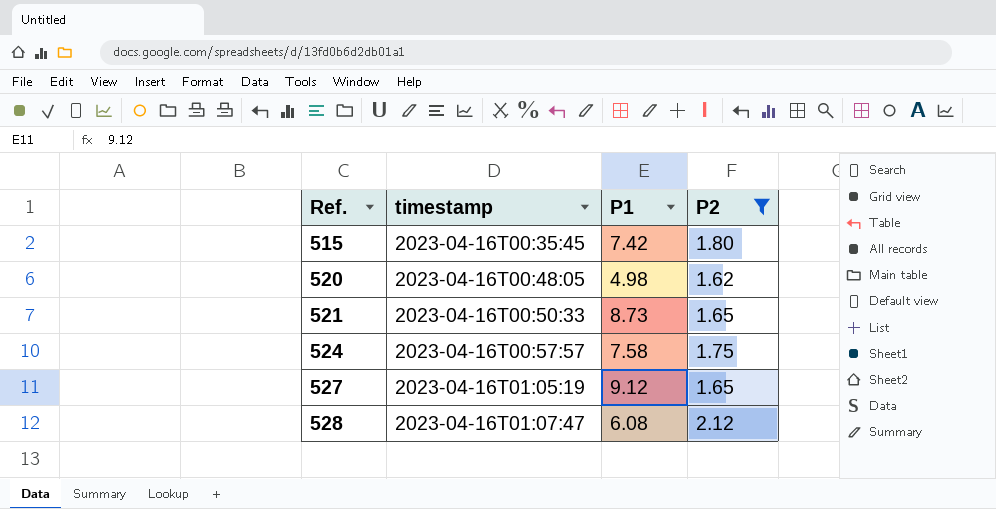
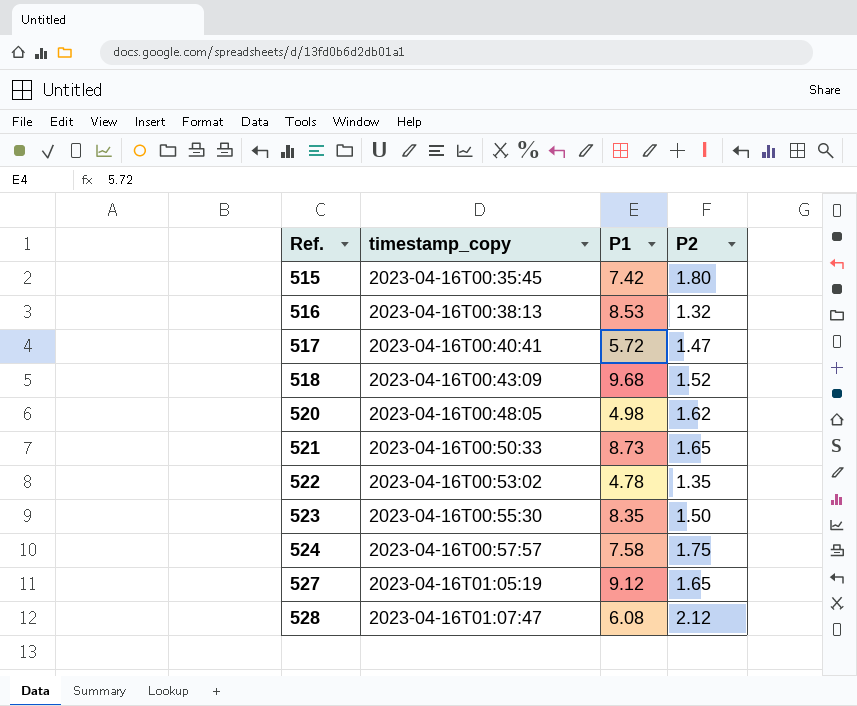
filter: P2 >= 1.62 -> none
column name: timestamp -> timestamp_copy

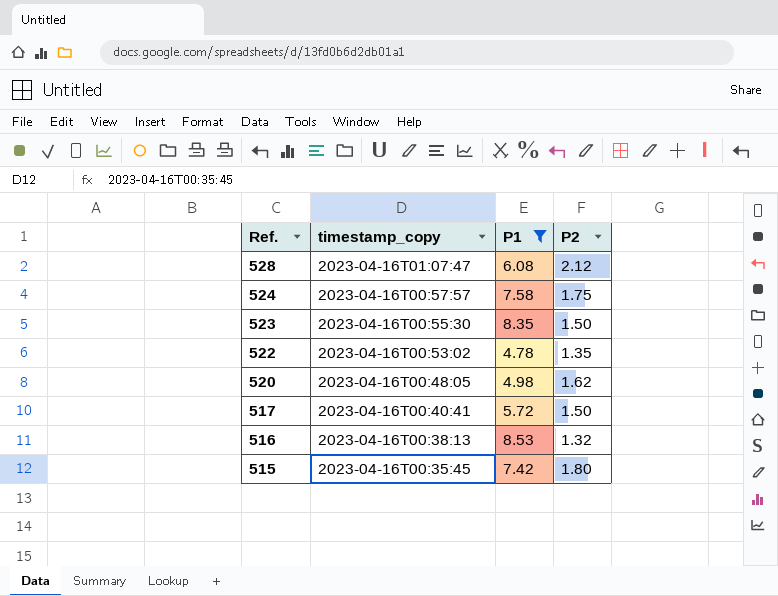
filter: none -> P1 <= 8.53
row order: Ref. ascending -> Ref. descending
517 | P2: 1.47 -> 1.50

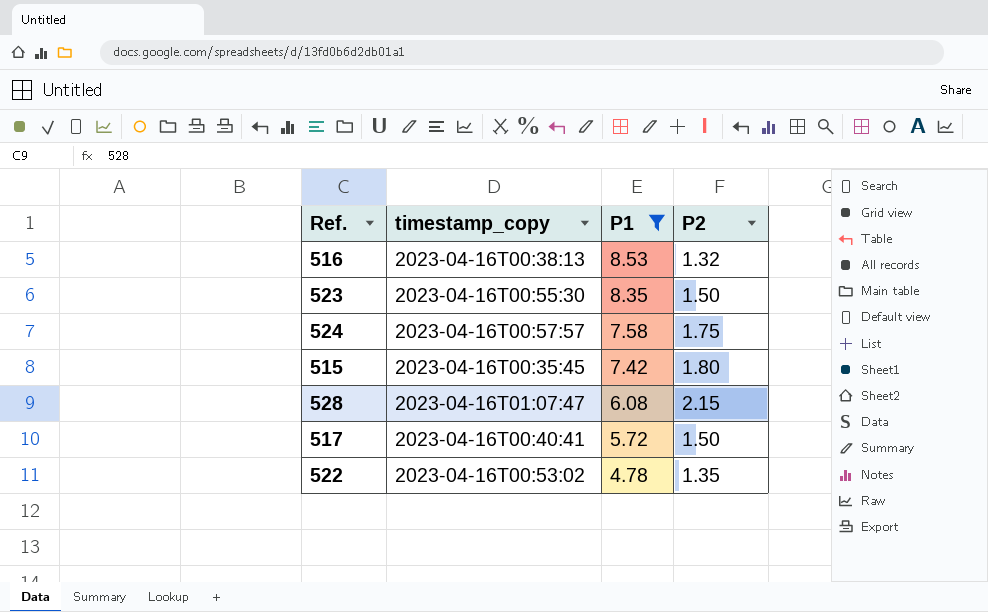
row order: Ref. descending -> P1 descending
row 520: 2023-04-16T00:48:05 | 4.98 | 1.62 -> none
528 | P2: 2.12 -> 2.15

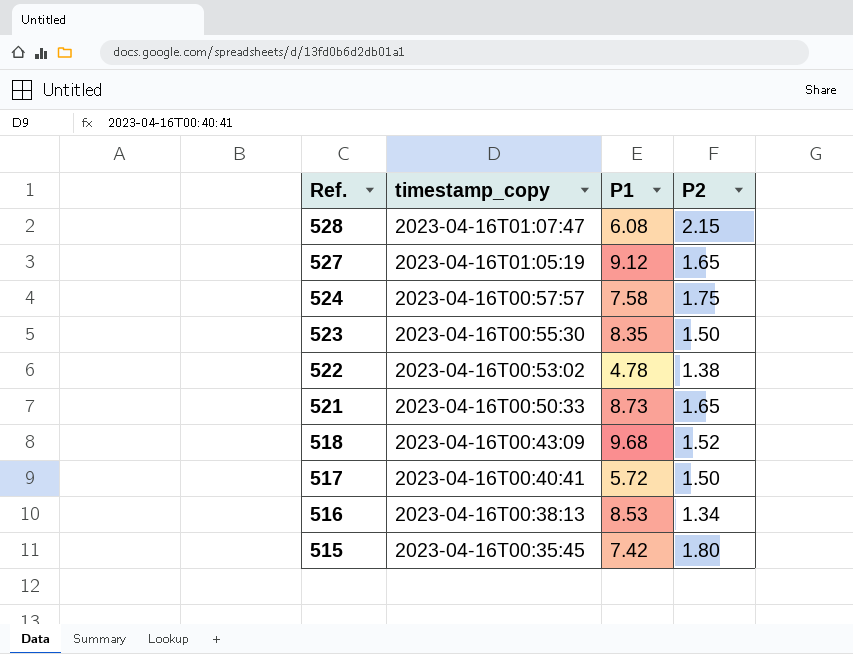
filter: P1 <= 8.53 -> none
row order: P1 descending -> Ref. descending
522 | P2: 1.35 -> 1.38
516 | P2: 1.32 -> 1.34

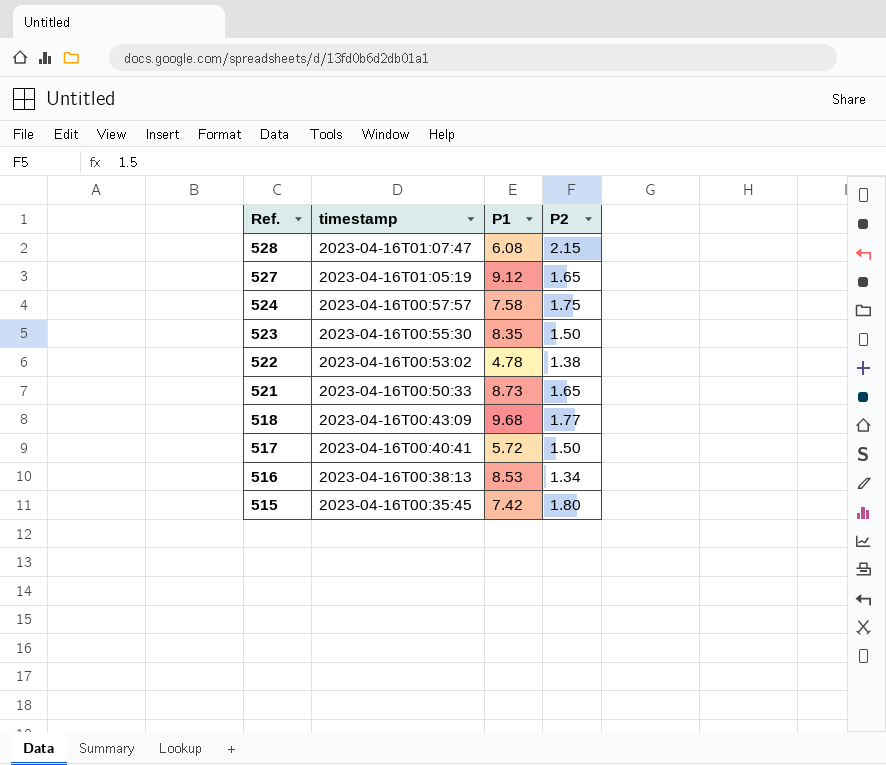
column name: timestamp_copy -> timestamp
518 | P2: 1.52 -> 1.77

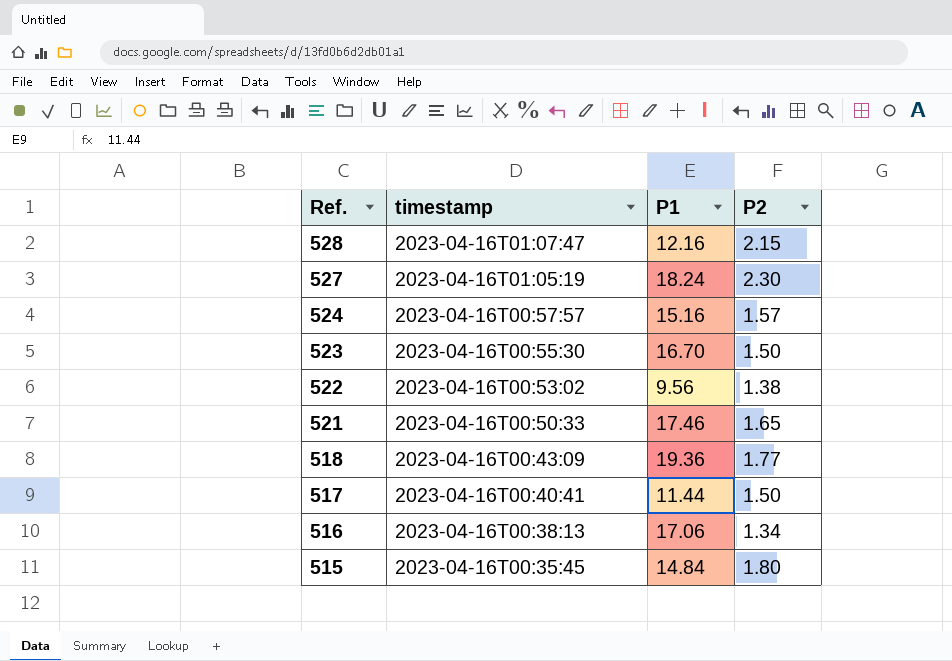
528 | P1: 6.08 -> 12.16
527 | P1: 9.12 -> 18.24
527 | P2: 1.65 -> 2.30
524 | P1: 7.58 -> 15.16
524 | P2: 1.75 -> 1.57
523 | P1: 8.35 -> 16.70
522 | P1: 4.78 -> 9.56
521 | P1: 8.73 -> 17.46
518 | P1: 9.68 -> 19.36
517 | P1: 5.72 -> 11.44
516 | P1: 8.53 -> 17.06
515 | P1: 7.42 -> 14.84

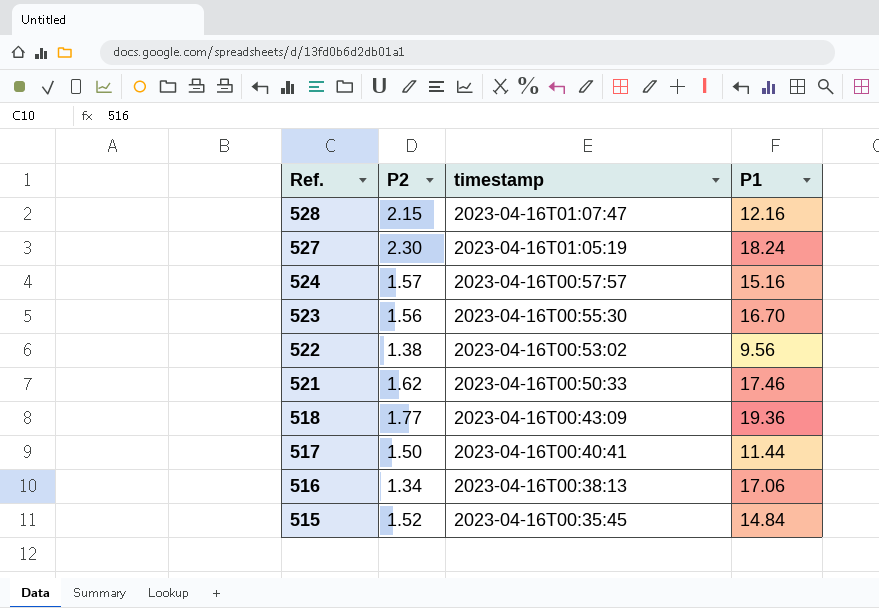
column P2 | position: 4 -> 2
523 | P2: 1.50 -> 1.56
521 | P2: 1.65 -> 1.62
515 | P2: 1.80 -> 1.52

